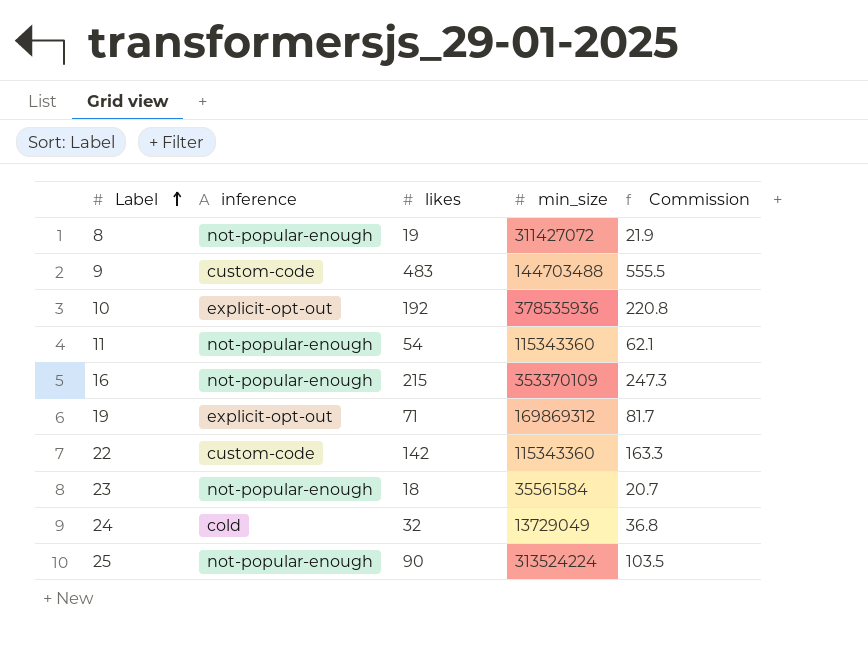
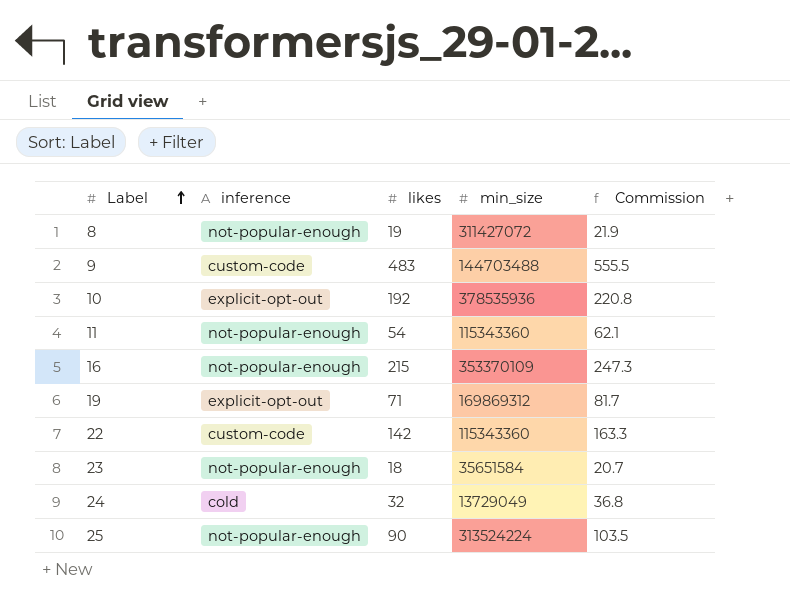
23 | min_size: 35561584 -> 35651584

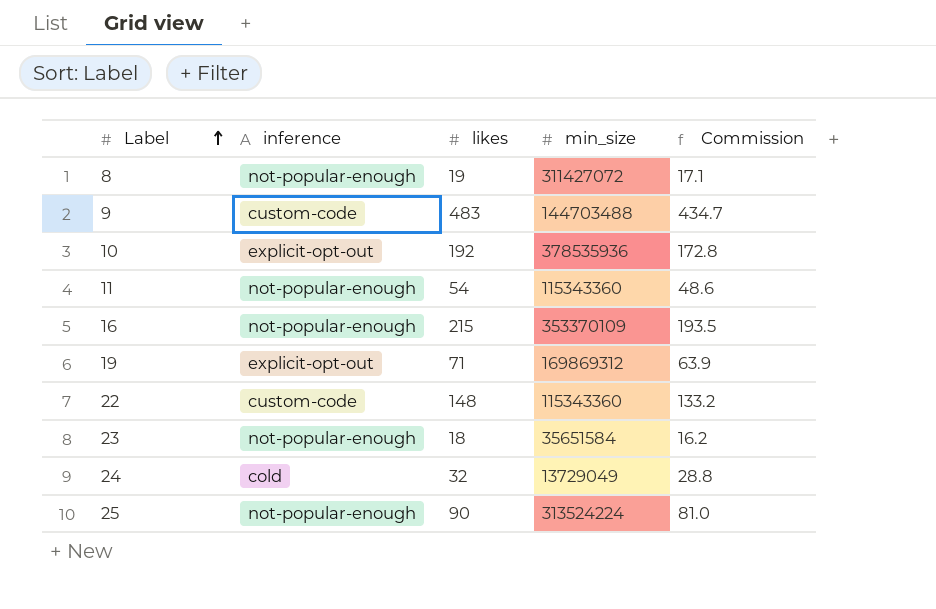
column Commission | formula: [likes] * 1.15 -> [likes] * 0.9
22 | likes: 142 -> 148

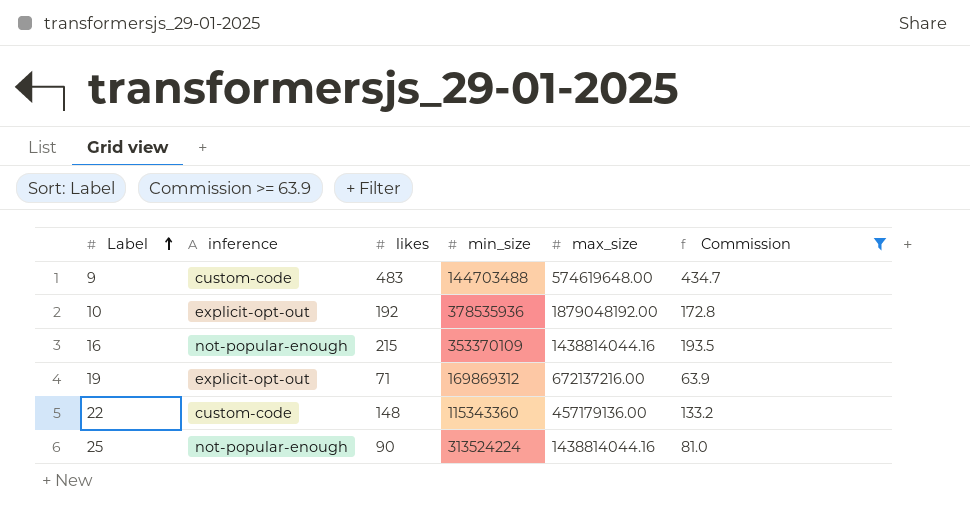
filter: none -> Commission >= 63.9
column max_size | position: none -> 5

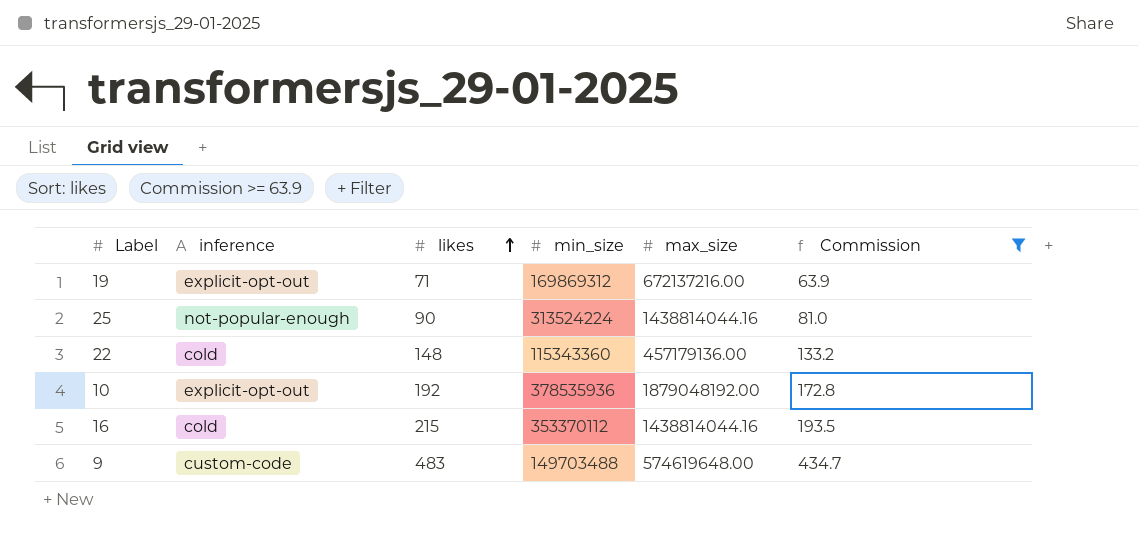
row order: Label ascending -> likes ascending
22 | inference: custom-code -> cold
16 | inference: not-popular-enough -> cold
16 | min_size: 353370109 -> 353370112
9 | min_size: 144703488 -> 149703488

